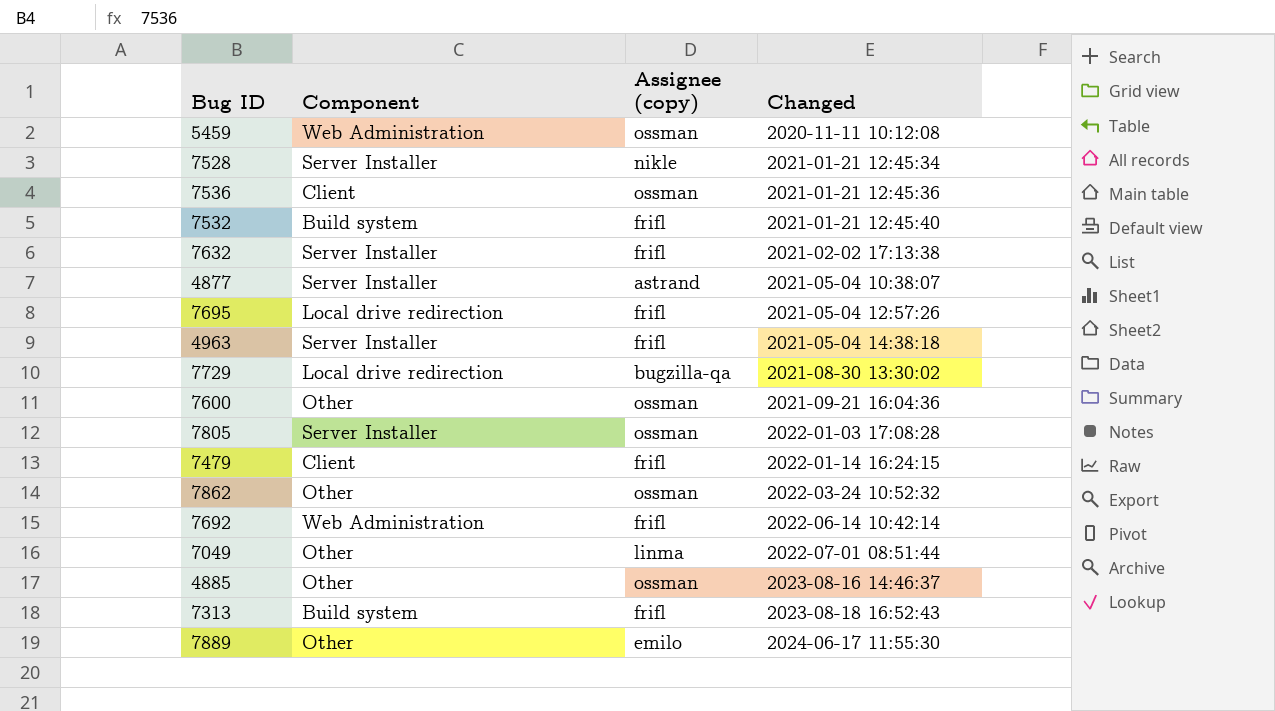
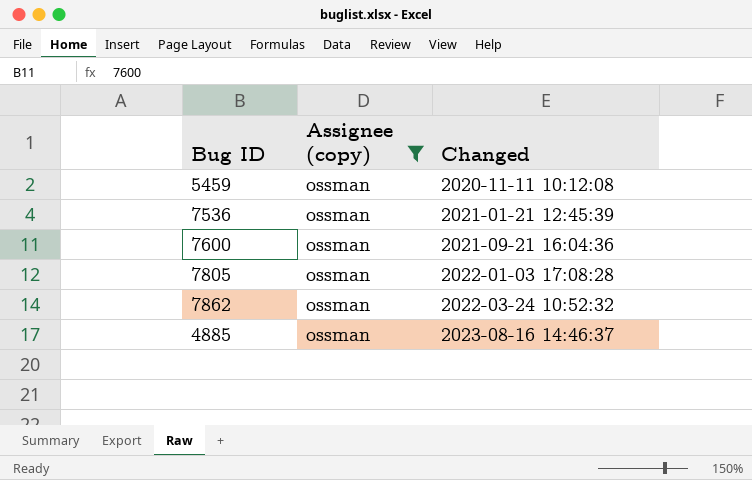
filter: none -> Assignee (copy) = ossman
column Component | position: 2 -> none
7536 | Changed: 2021-01-21 12:45:36 -> 2021-01-21 12:45:39

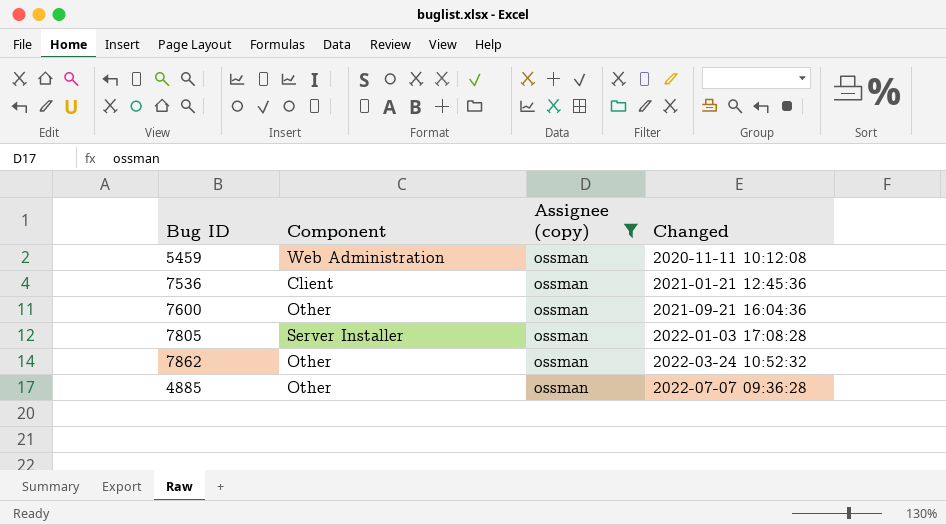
column Component | position: none -> 2
7536 | Changed: 2021-01-21 12:45:39 -> 2021-01-21 12:45:36
4885 | Changed: 2023-08-16 14:46:37 -> 2022-07-07 09:36:28

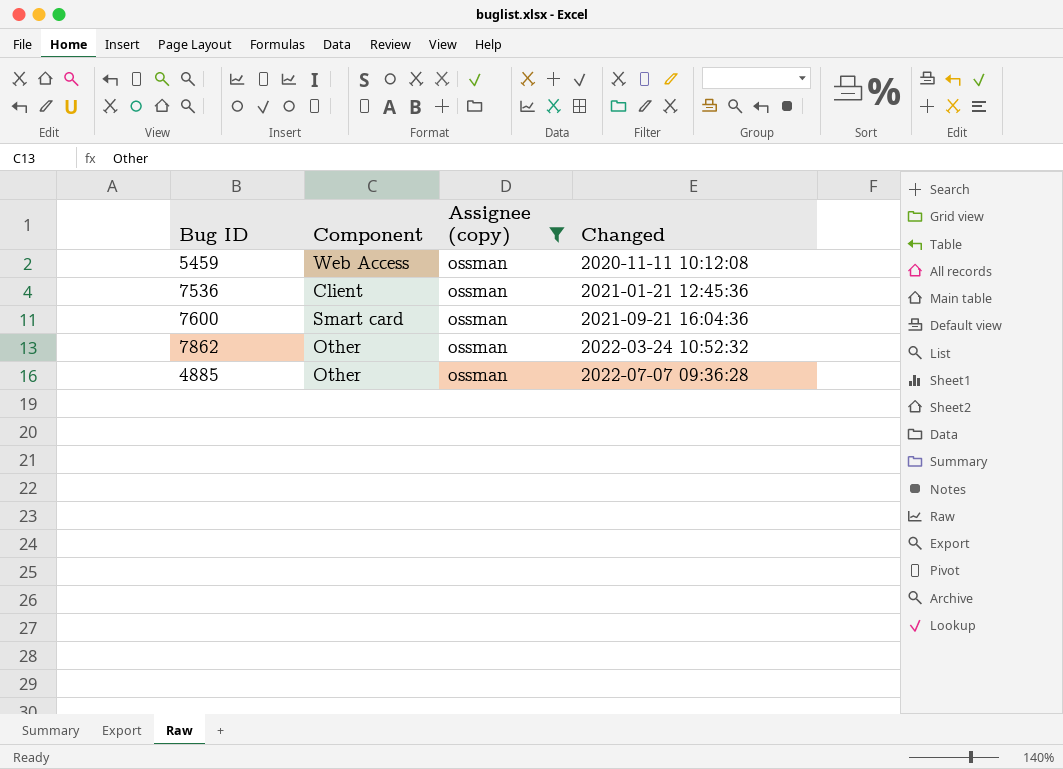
row 7805: Server Installer | ossman | 2022-01-03 17:08:28 -> none
5459 | Component: Web Administration -> Web Access
7600 | Component: Other -> Smart card

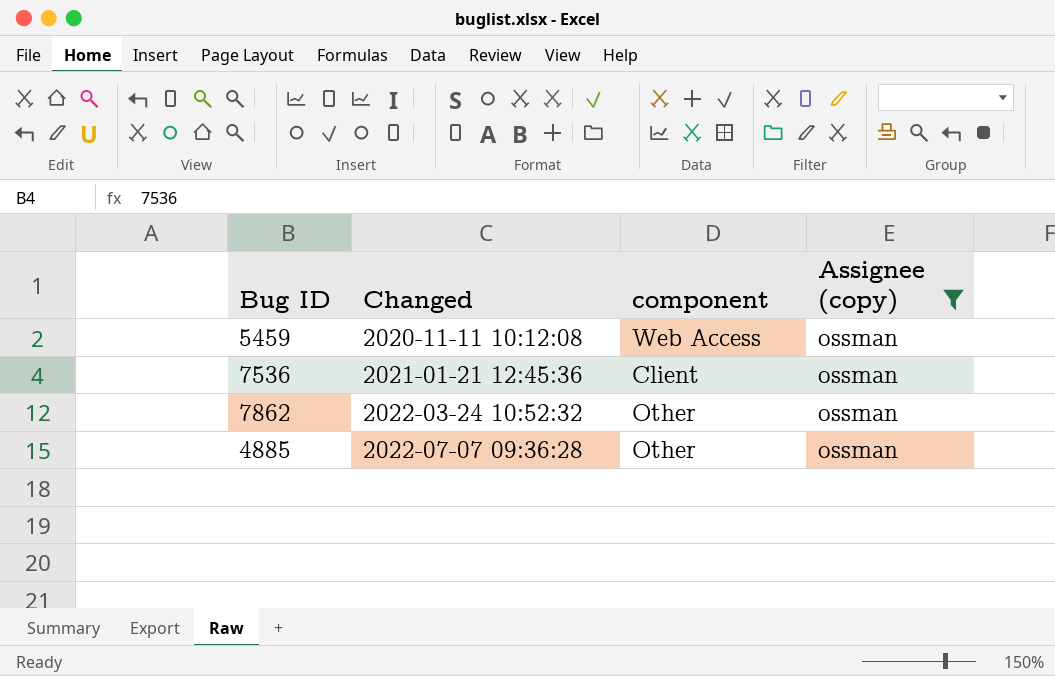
column Changed | position: 4 -> 2
column name: Component -> component
row 7600: Smart card | ossman | 2021-09-21 16:04:36 -> none

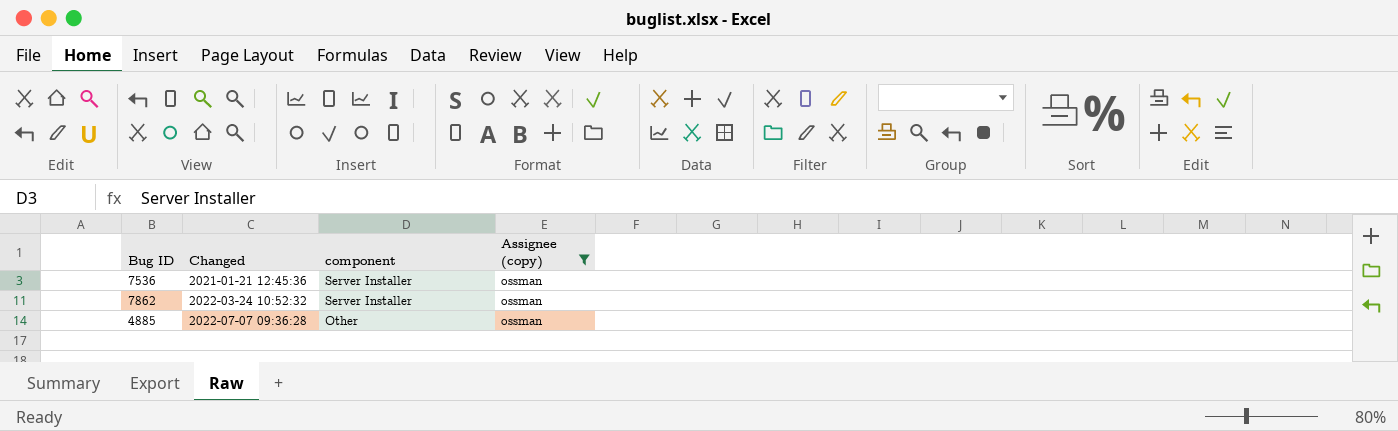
row 5459: 2020-11-11 10:12:08 | Web Access | ossman -> none
7536 | component: Client -> Server Installer
7862 | component: Other -> Server Installer

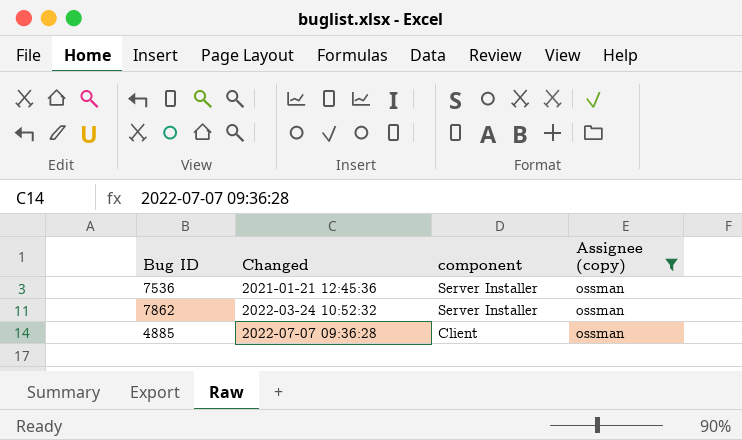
4885 | component: Other -> Client

